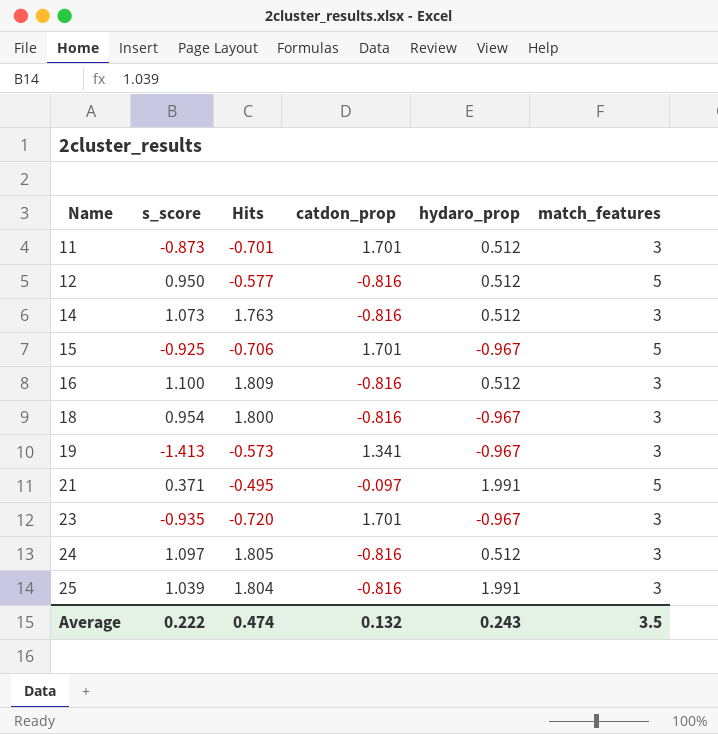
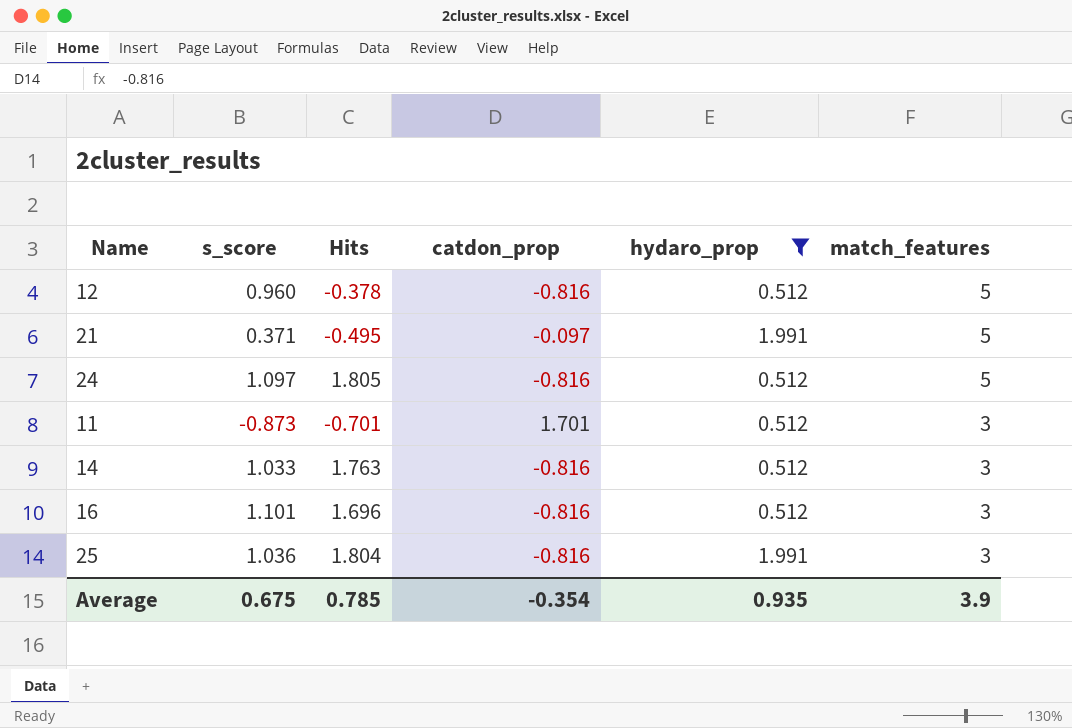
filter: none -> hydaro_prop != -0.967
row order: Name ascending -> match_features descending
12 | s_score: 0.950 -> 0.960
12 | Hits: -0.577 -> -0.378
24 | match_features: 3 -> 5
14 | s_score: 1.073 -> 1.033
16 | s_score: 1.100 -> 1.101
16 | Hits: 1.809 -> 1.696
25 | s_score: 1.039 -> 1.036
Average | s_score: 0.222 -> 0.675
Average | Hits: 0.474 -> 0.785
Average | catdon_prop: 0.132 -> -0.354
Average | hydaro_prop: 0.243 -> 0.935
Average | match_features: 3.5 -> 3.9

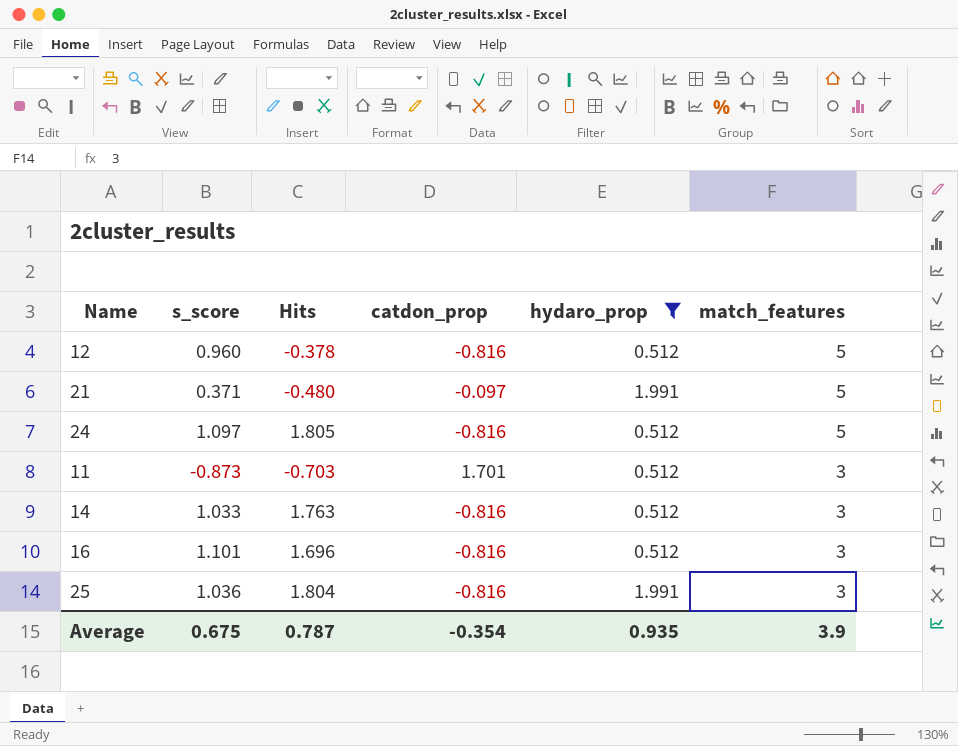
21 | Hits: -0.495 -> -0.480
11 | Hits: -0.701 -> -0.703
Average | Hits: 0.785 -> 0.787

